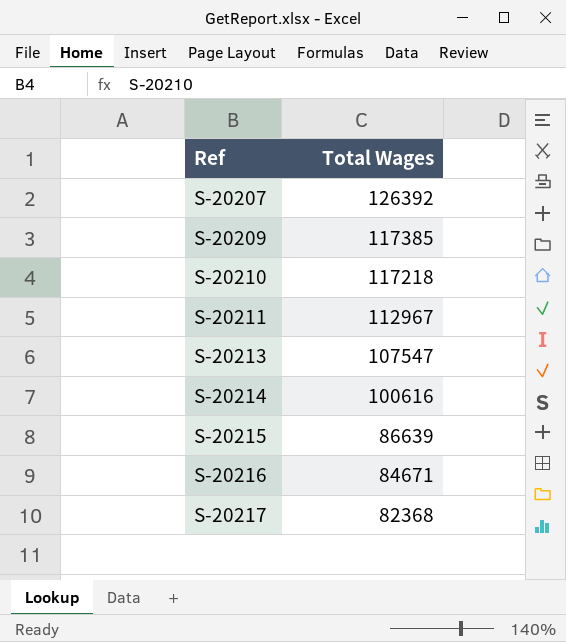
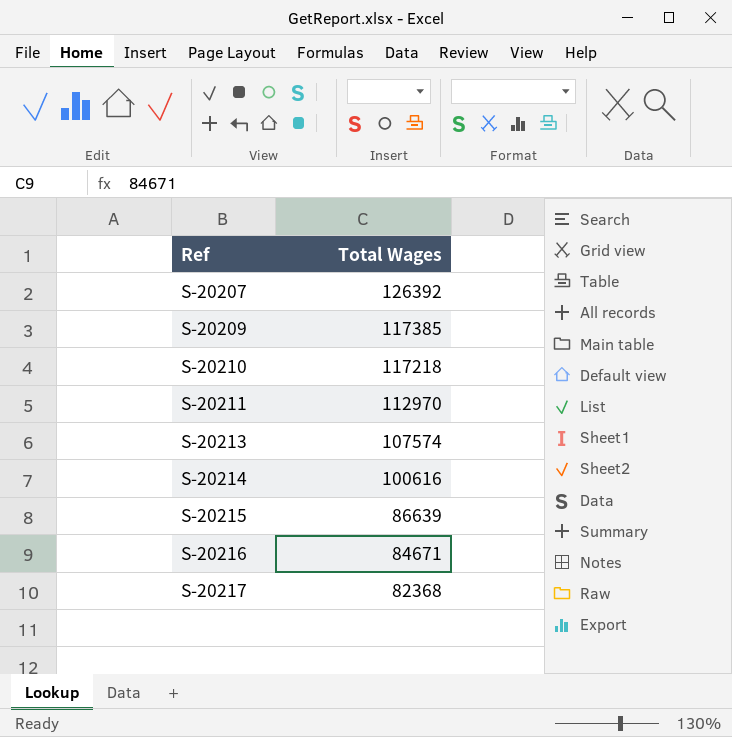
S-20211 | Total Wages: 112967 -> 112970
S-20213 | Total Wages: 107547 -> 107574

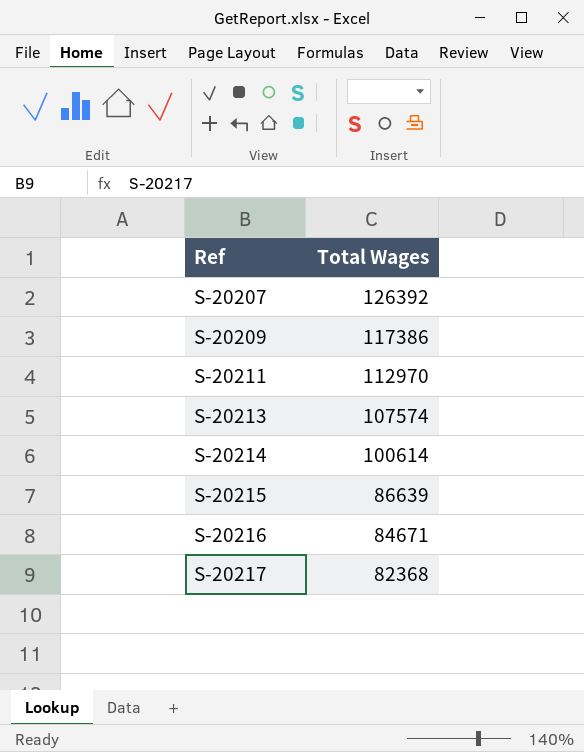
row S-20210: 117218 -> none
S-20209 | Total Wages: 117385 -> 117386
S-20214 | Total Wages: 100616 -> 100614

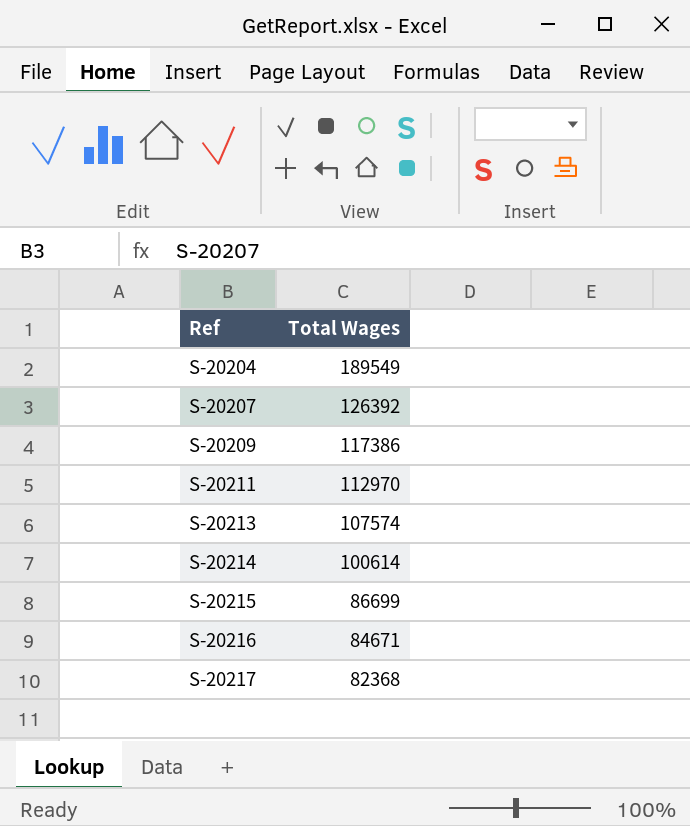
row S-20204: none -> 189549
S-20215 | Total Wages: 86639 -> 86699

